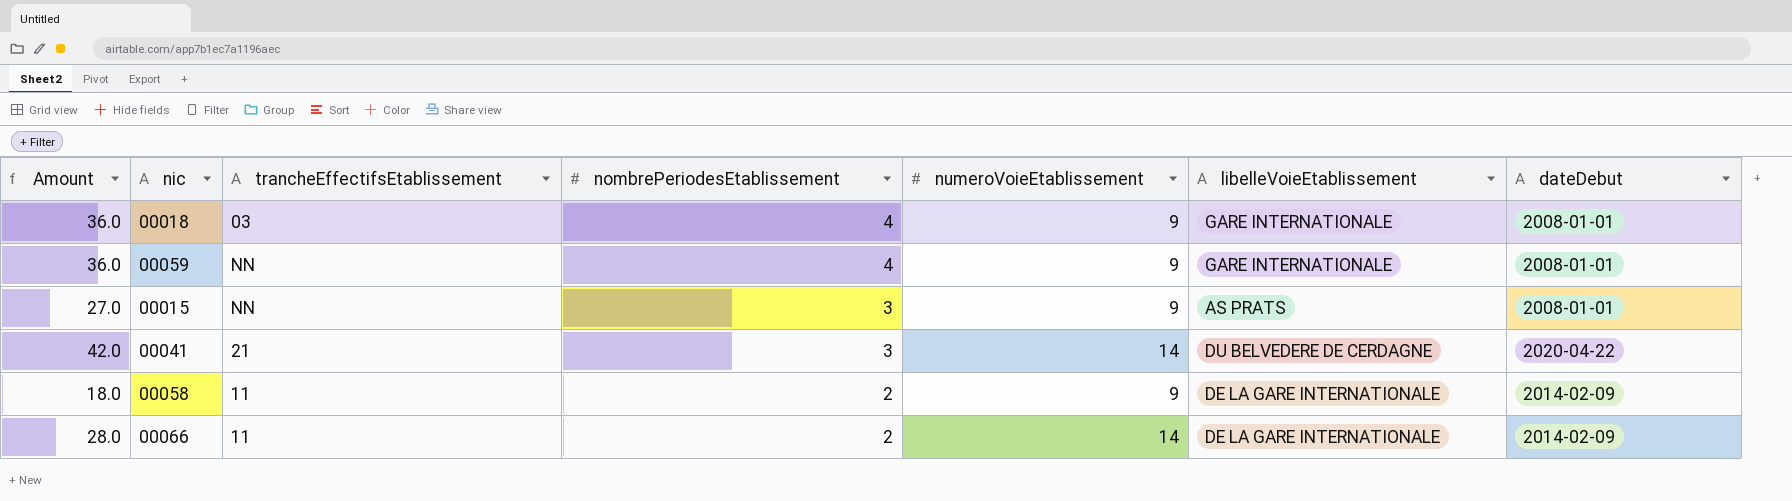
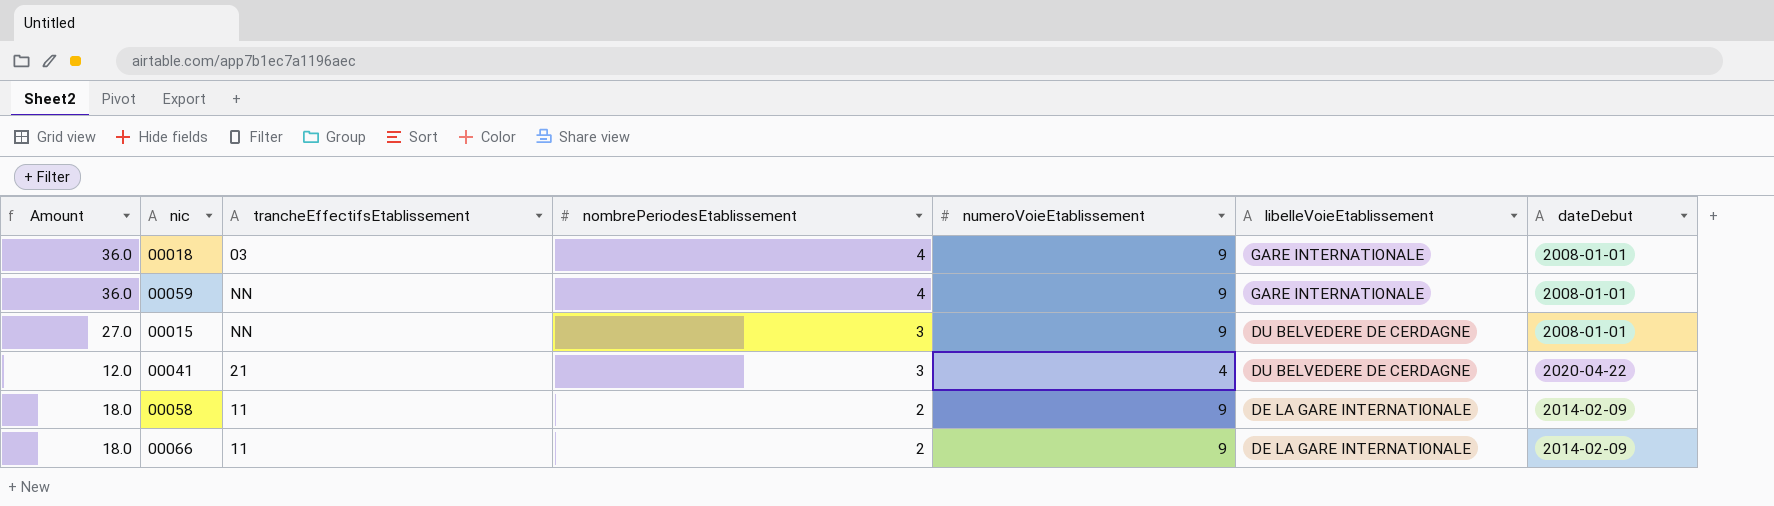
00015 | libelleVoieEtablissement: AS PRATS -> DU BELVEDERE DE CERDAGNE
00041 | Amount: 42.0 -> 12.0
00041 | numeroVoieEtablissement: 14 -> 4
00066 | Amount: 28.0 -> 18.0
00066 | numeroVoieEtablissement: 14 -> 9

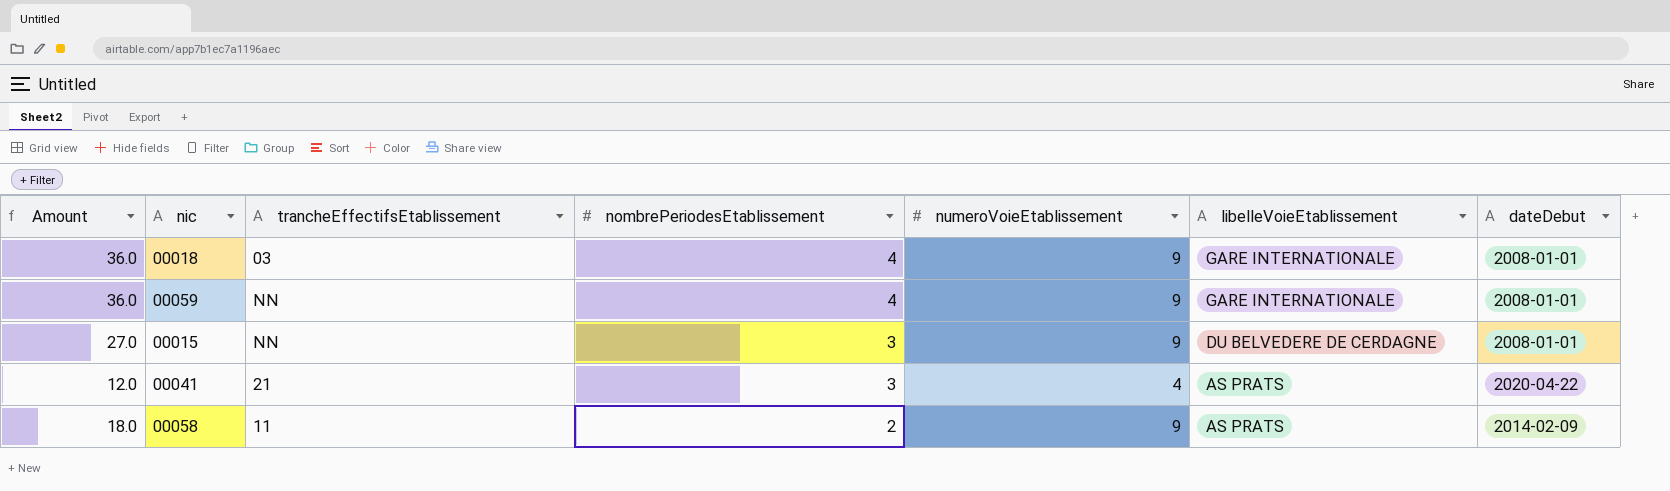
row 00066: 18.0 | 11 | 2 | 9 | DE LA GARE INTERNATIONALE | 2014-02-09 -> none
00041 | libelleVoieEtablissement: DU BELVEDERE DE CERDAGNE -> AS PRATS
00058 | libelleVoieEtablissement: DE LA GARE INTERNATIONALE -> AS PRATS

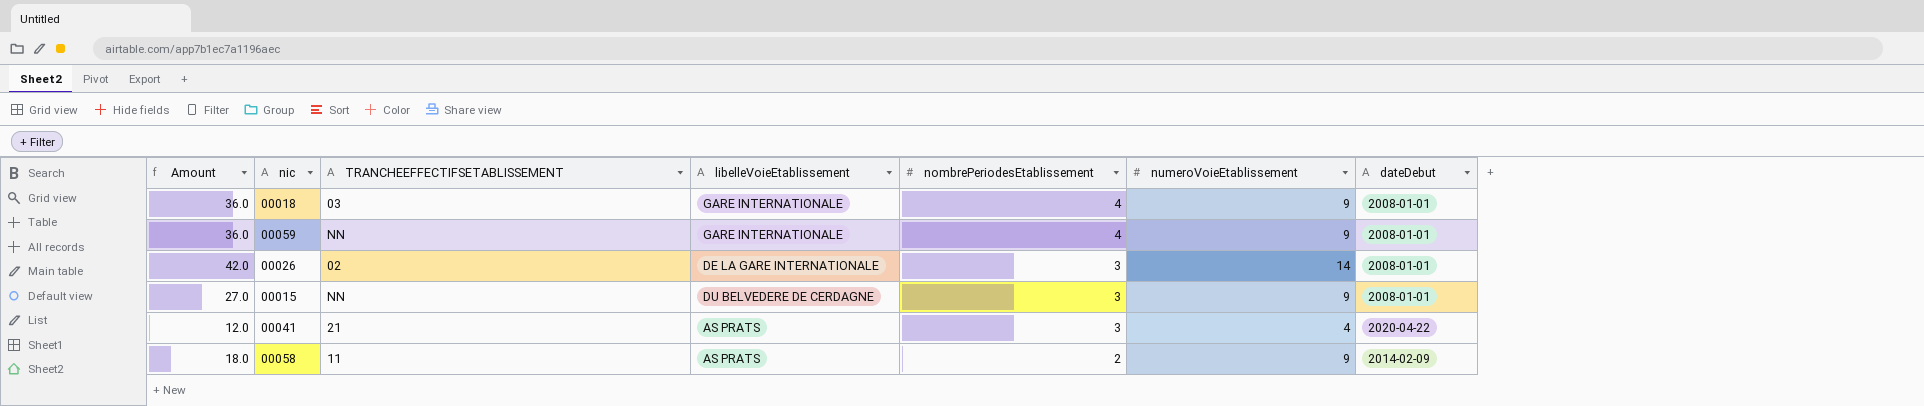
column name: trancheEffectifsEtablissement -> TRANCHEEFFECTIFSETABLISSEMENT
column libelleVoieEtablissement | position: 6 -> 4
row 00026: none -> 42.0 | 02 | DE LA GARE INTERNATIONALE | 3 | 14 | 2008-01-01

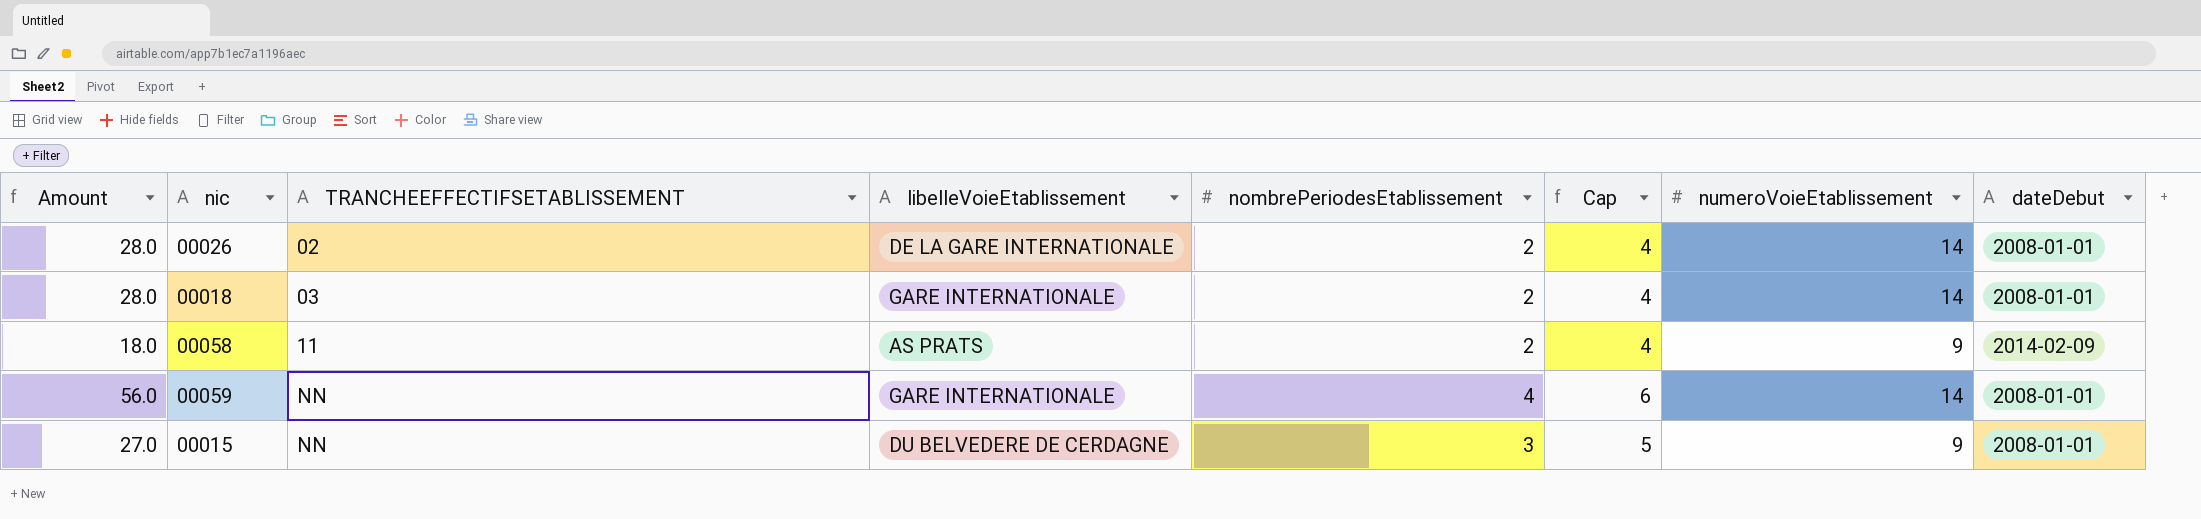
row order: nombrePeriodesEtablissement descending -> TRANCHEEFFECTIFSETABLISSEMENT ascending
column Cap | formula: none -> [nombrePeriodesEtablissement] + 2
row 00041: 12.0 | 21 | AS PRATS | 3 | 4 | 2020-04-22 -> none
00026 | Amount: 42.0 -> 28.0
00026 | nombrePeriodesEtablissement: 3 -> 2
00018 | Amount: 36.0 -> 28.0
00018 | nombrePeriodesEtablissement: 4 -> 2
00018 | numeroVoieEtablissement: 9 -> 14
00059 | Amount: 36.0 -> 56.0
00059 | numeroVoieEtablissement: 9 -> 14

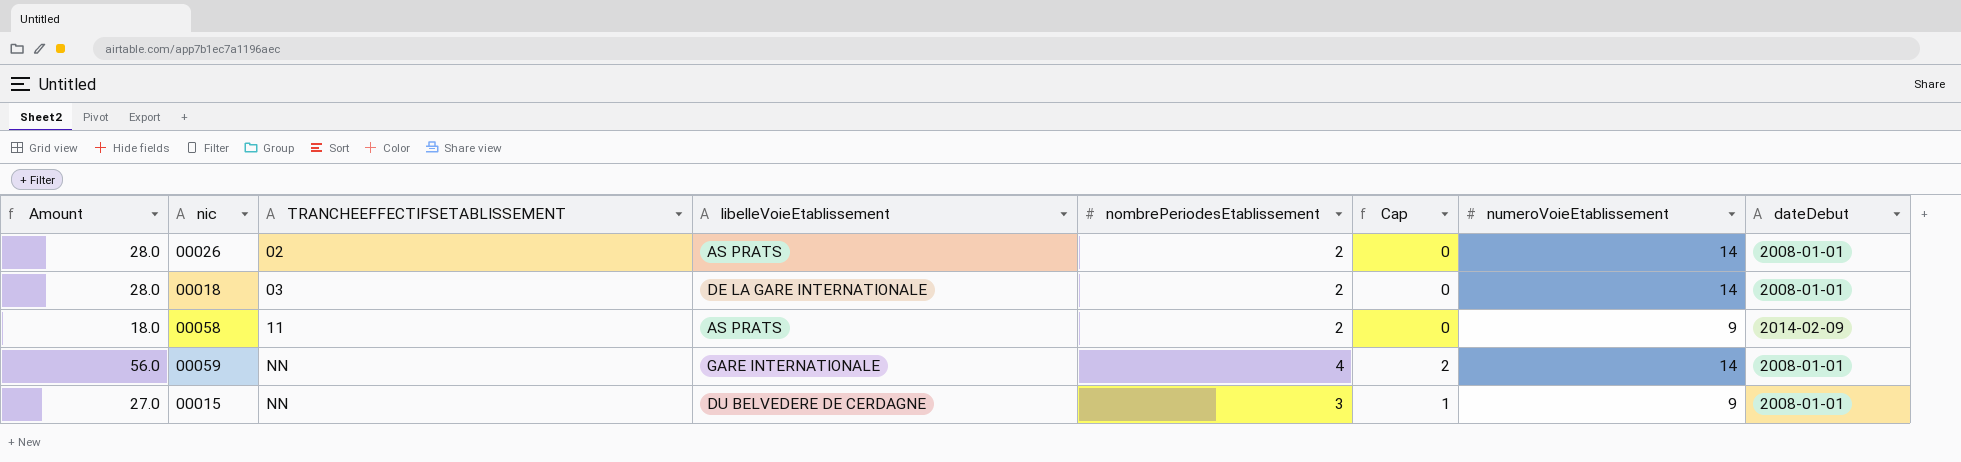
column Cap | formula: [nombrePeriodesEtablissement] + 2 -> [nombrePeriodesEtablissement] - 2
00026 | libelleVoieEtablissement: DE LA GARE INTERNATIONALE -> AS PRATS
00018 | libelleVoieEtablissement: GARE INTERNATIONALE -> DE LA GARE INTERNATIONALE

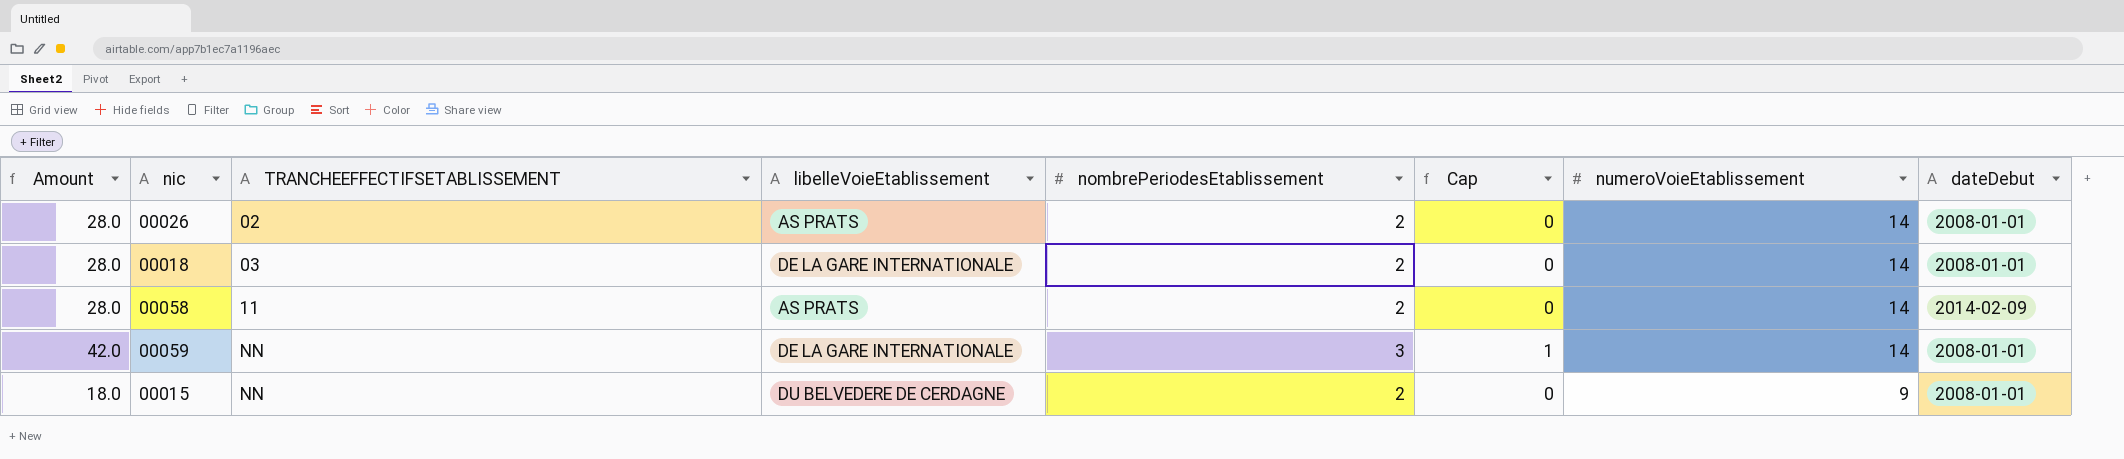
00058 | Amount: 18.0 -> 28.0
00058 | numeroVoieEtablissement: 9 -> 14
00059 | Amount: 56.0 -> 42.0
00059 | libelleVoieEtablissement: GARE INTERNATIONALE -> DE LA GARE INTERNATIONALE
00059 | nombrePeriodesEtablissement: 4 -> 3
00059 | Cap: 2 -> 1
00015 | Amount: 27.0 -> 18.0
00015 | nombrePeriodesEtablissement: 3 -> 2
00015 | Cap: 1 -> 0

